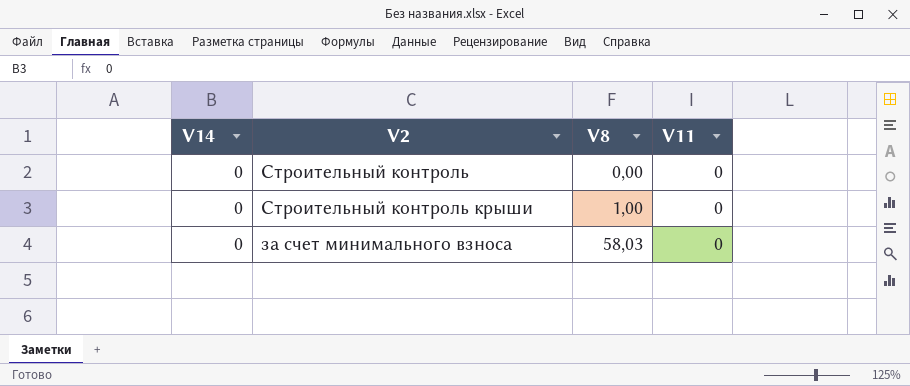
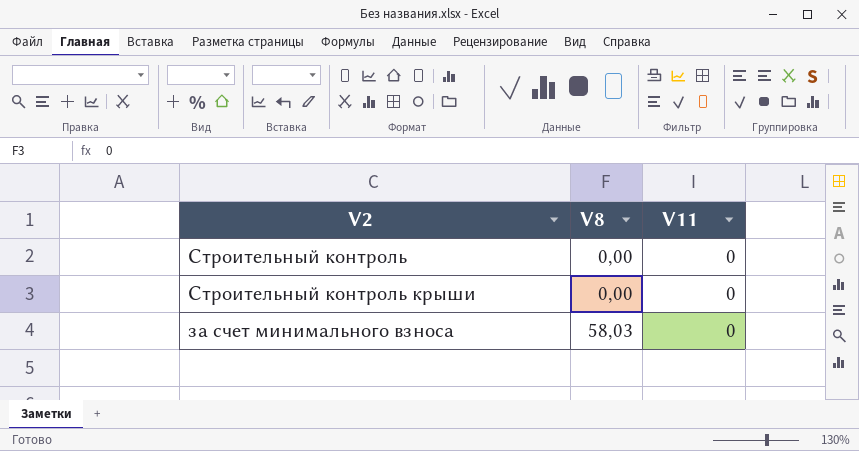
column V14 | position: 1 -> none
Строительный контроль крыши | V8: 1,00 -> 0,00

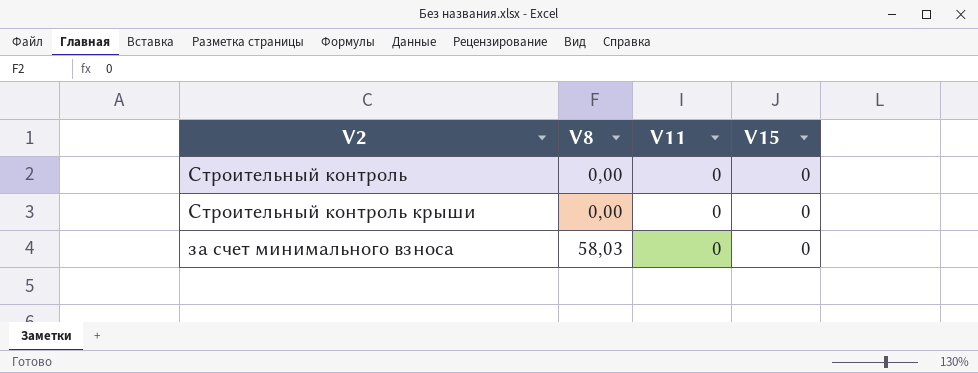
column V15 | position: none -> 4

